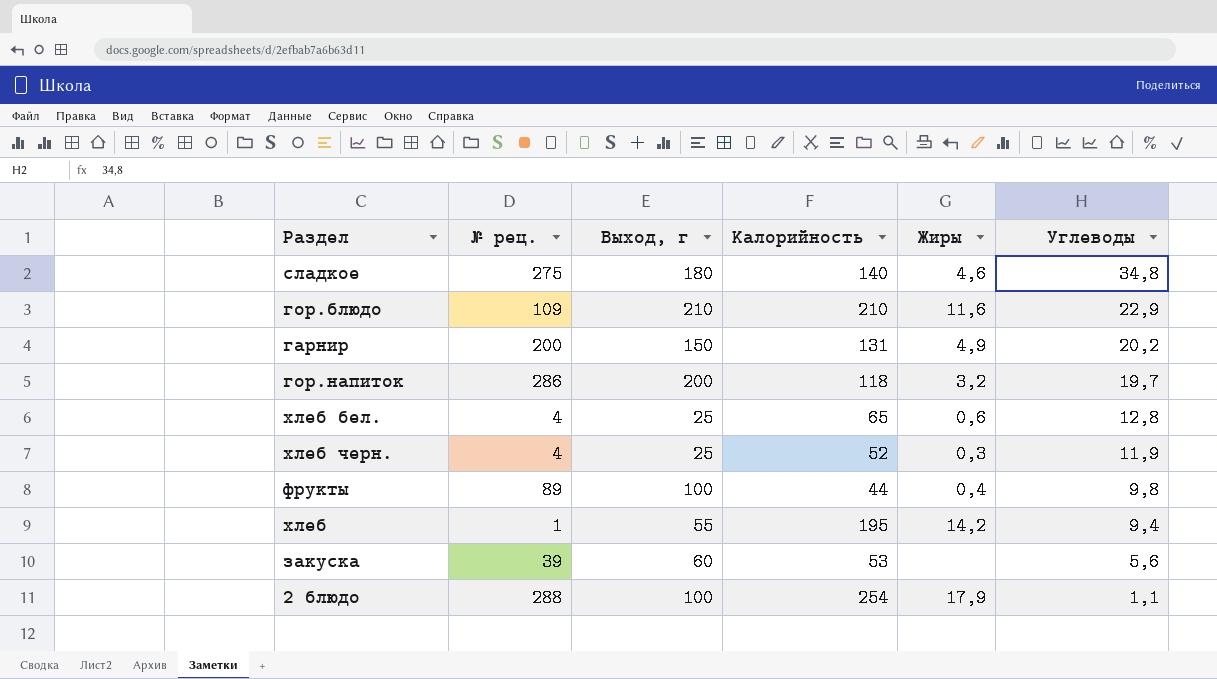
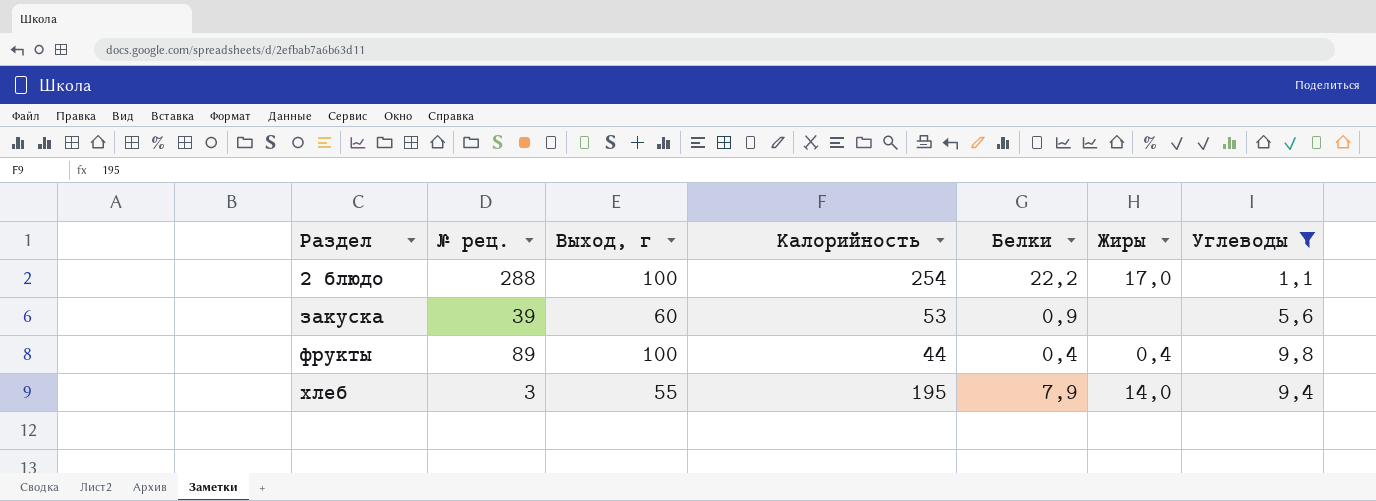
filter: none -> Углеводы <= 9,8
row order: Углеводы descending -> Раздел ascending
column Белки | position: none -> 5
2 блюдо | Жиры: 17,9 -> 17,0
хлеб | № рец.: 1 -> 3
хлеб | Жиры: 14,2 -> 14,0

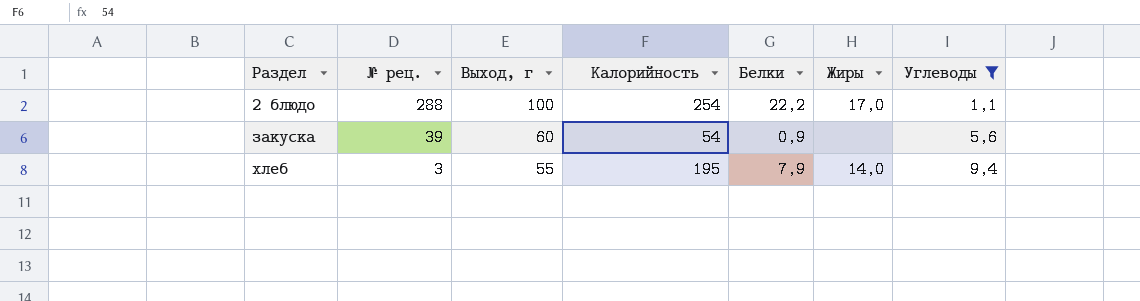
row фрукты: 89 | 100 | 44 | 0,4 | 0,4 | 9,8 -> none
закуска | Калорийность: 53 -> 54

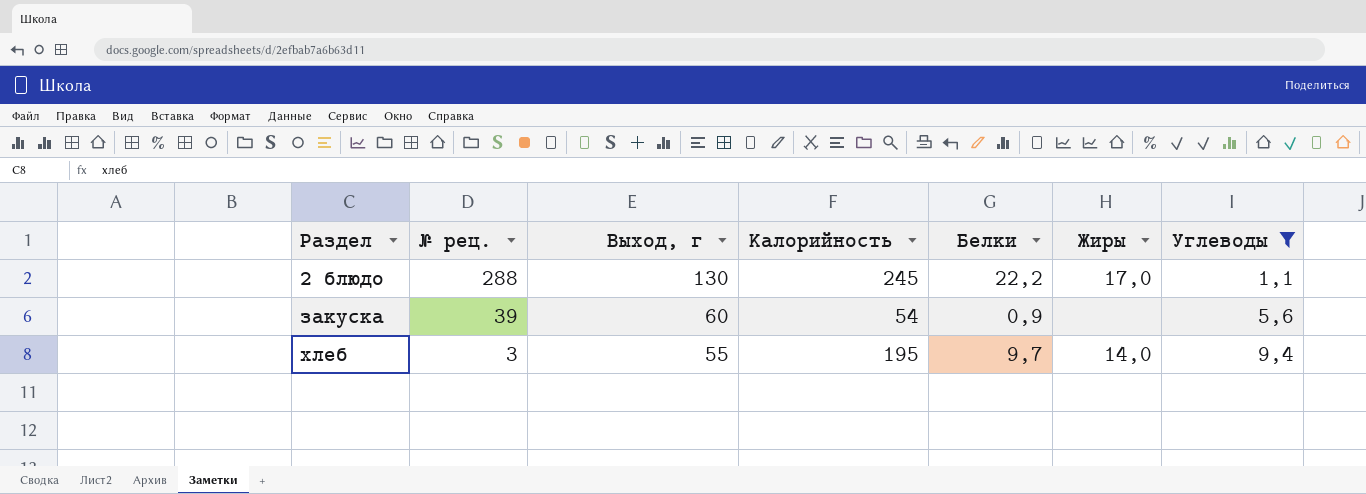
2 блюдо | Выход, г: 100 -> 130
2 блюдо | Калорийность: 254 -> 245
хлеб | Белки: 7,9 -> 9,7

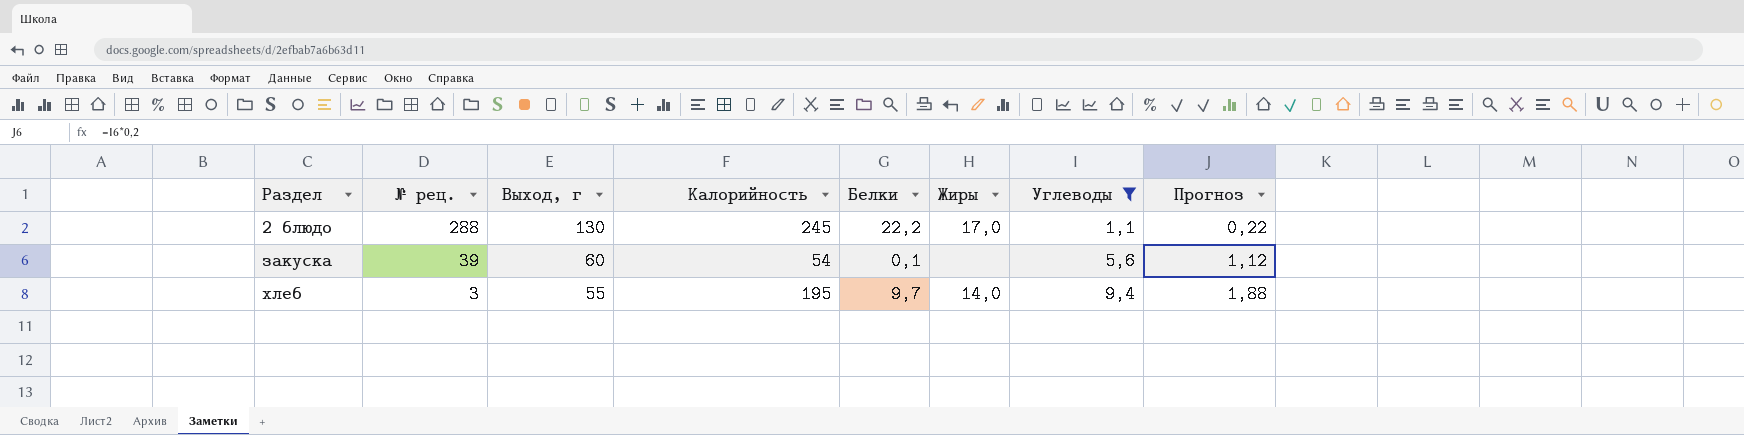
column Прогноз | formula: none -> [Углеводы] * 0,2
закуска | Белки: 0,9 -> 0,1

